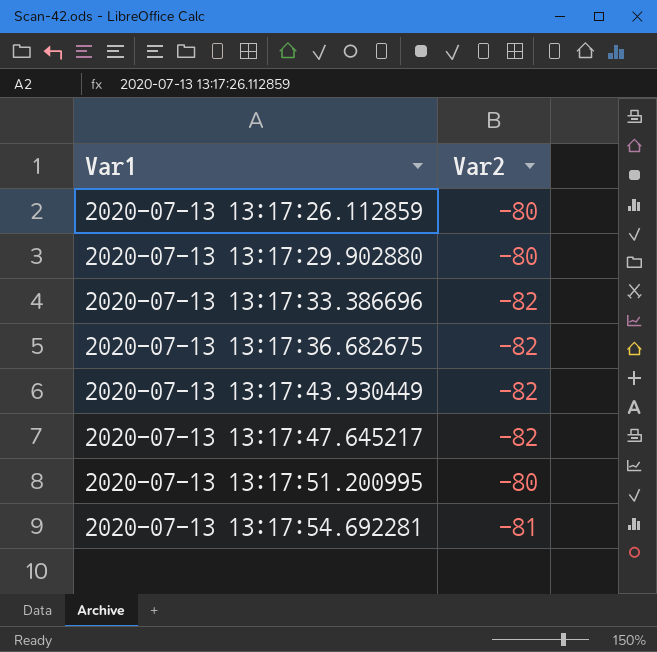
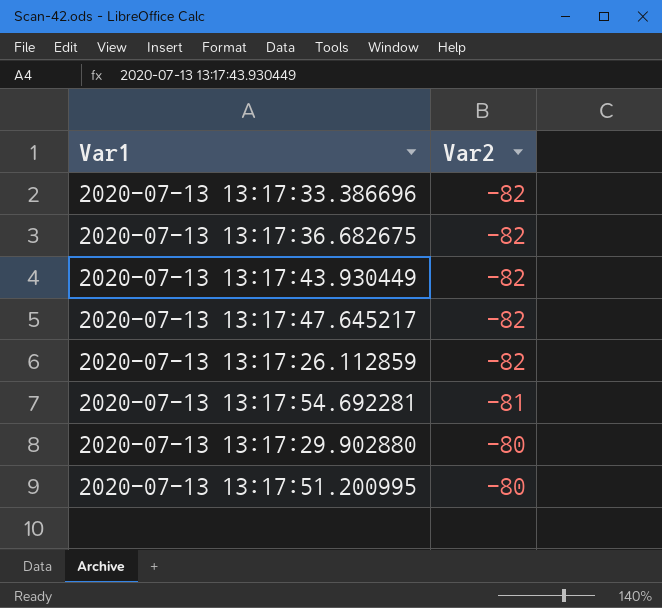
row order: Var1 ascending -> Var2 ascending
2020-07-13 13:17:26.112859 | Var2: -80 -> -82

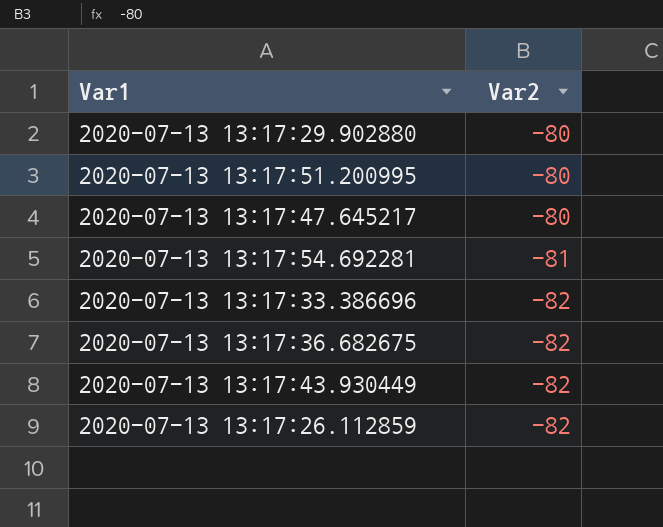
row order: Var2 ascending -> Var2 descending
2020-07-13 13:17:47.645217 | Var2: -82 -> -80

